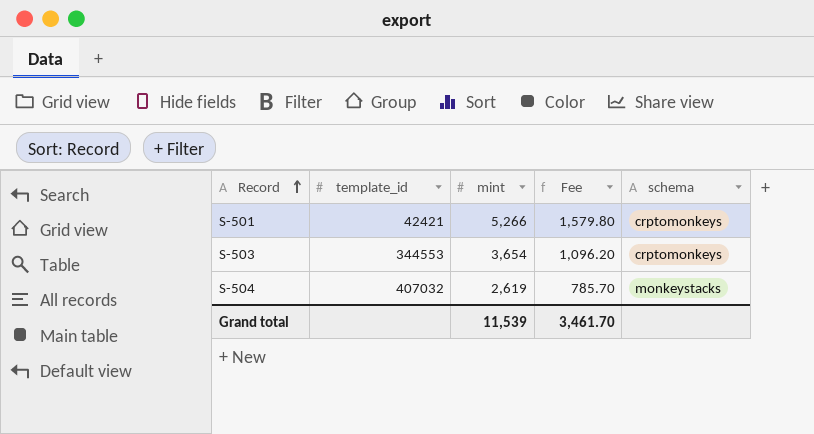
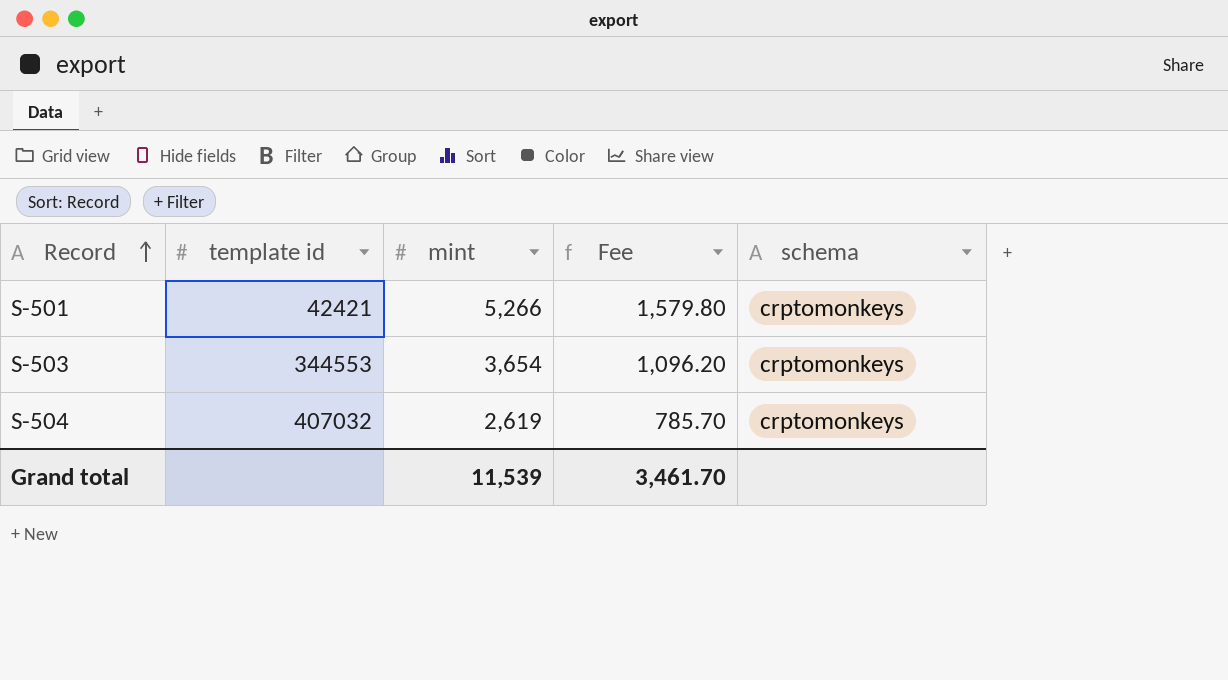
column name: template_id -> template id
S-504 | schema: monkeystacks -> crptomonkeys

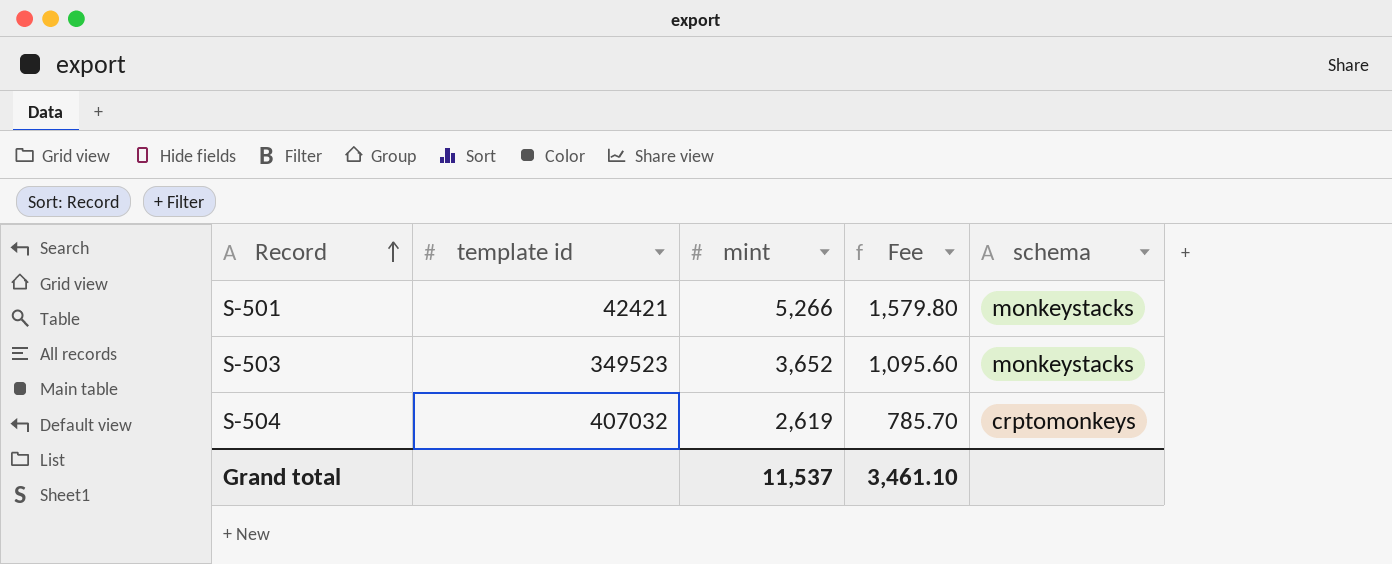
S-501 | schema: crptomonkeys -> monkeystacks
S-503 | template id: 344553 -> 349523
S-503 | mint: 3,654 -> 3,652
S-503 | Fee: 1,096.20 -> 1,095.60
S-503 | schema: crptomonkeys -> monkeystacks
Grand total | mint: 11,539 -> 11,537
Grand total | Fee: 3,461.70 -> 3,461.10

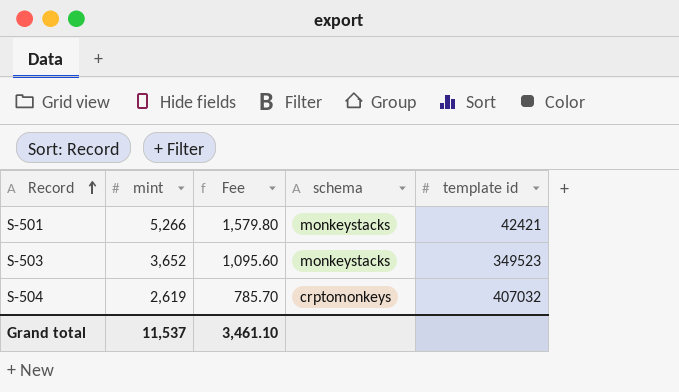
column template id | position: 2 -> 5

